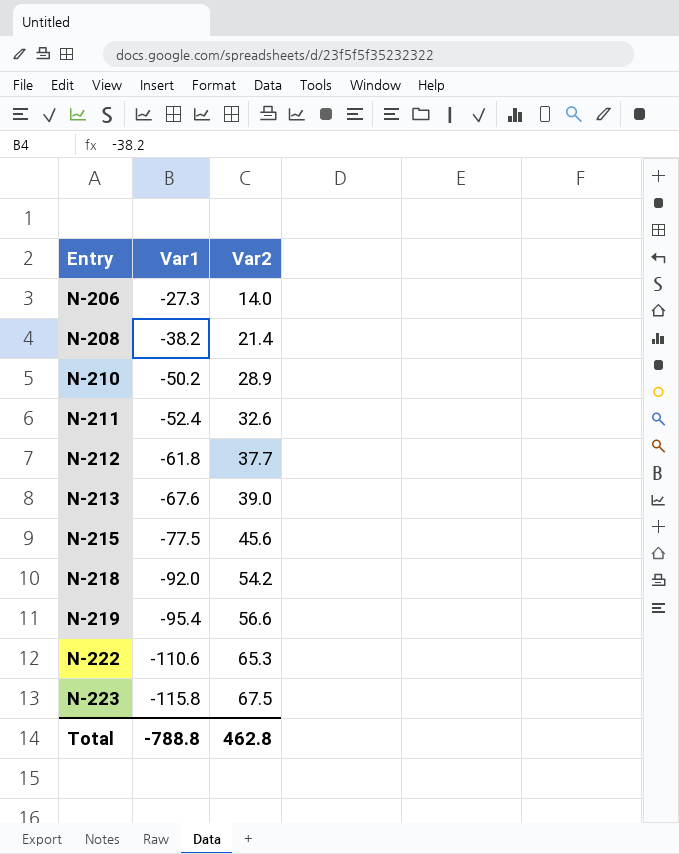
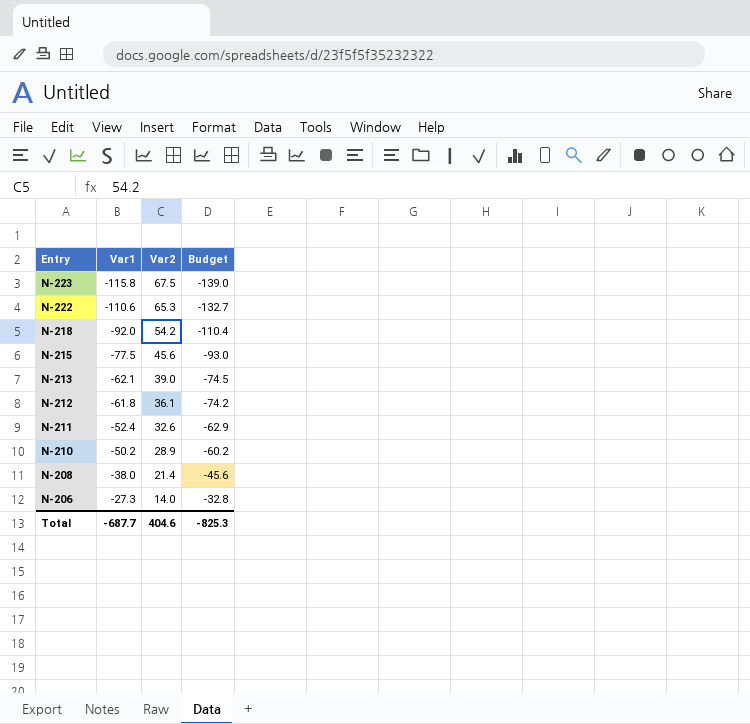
row order: Entry ascending -> Entry descending
column Budget | formula: none -> [Var1] * 1.2
row N-219: -95.4 | 56.6 -> none
N-213 | Var1: -67.6 -> -62.1
N-212 | Var2: 37.7 -> 36.1
N-208 | Var1: -38.2 -> -38.0
Total | Var1: -788.8 -> -687.7
Total | Var2: 462.8 -> 404.6

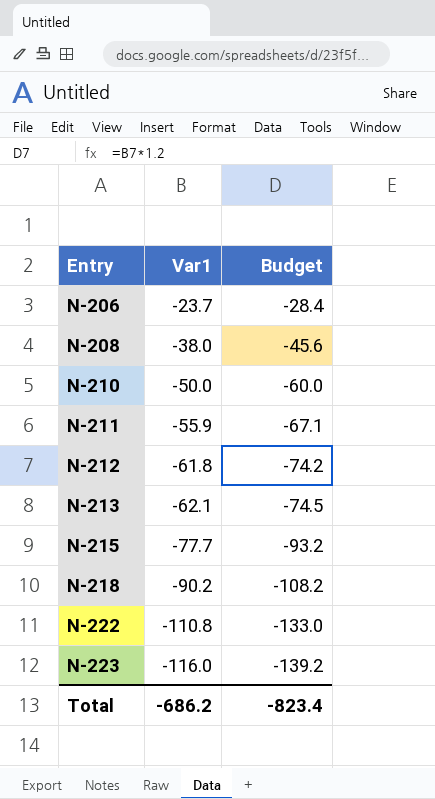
row order: Entry descending -> Entry ascending
column Var2 | position: 3 -> none
N-206 | Var1: -27.3 -> -23.7
N-206 | Budget: -32.8 -> -28.4
N-210 | Var1: -50.2 -> -50.0
N-210 | Budget: -60.2 -> -60.0
N-211 | Var1: -52.4 -> -55.9
N-211 | Budget: -62.9 -> -67.1
N-215 | Var1: -77.5 -> -77.7
N-215 | Budget: -93.0 -> -93.2
N-218 | Var1: -92.0 -> -90.2
N-218 | Budget: -110.4 -> -108.2
N-222 | Var1: -110.6 -> -110.8
N-222 | Budget: -132.7 -> -133.0
N-223 | Var1: -115.8 -> -116.0
N-223 | Budget: -139.0 -> -139.2
Total | Var1: -687.7 -> -686.2
Total | Budget: -825.3 -> -823.4

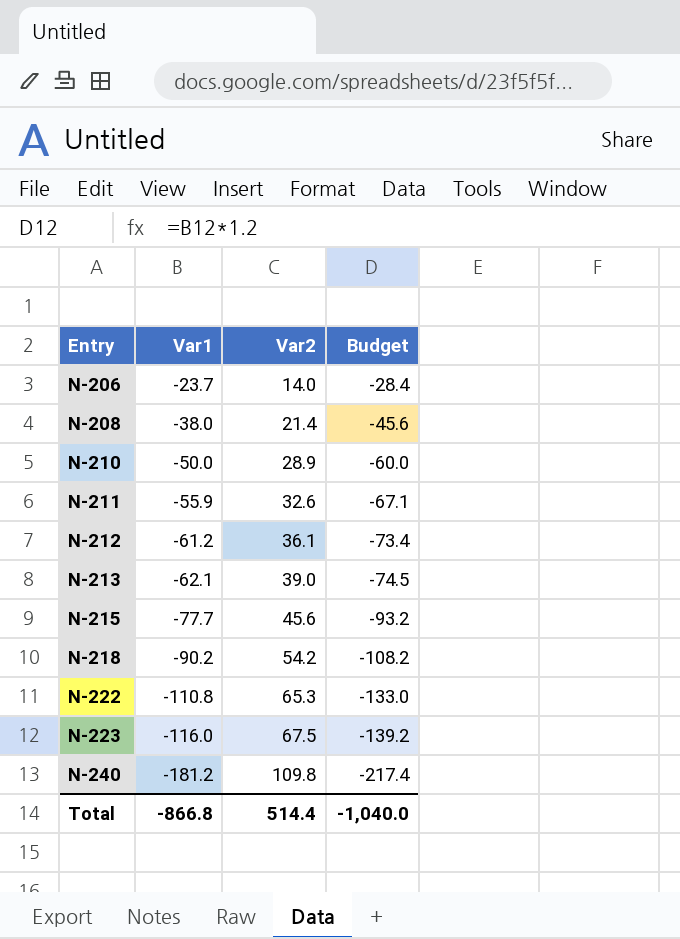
column Var2 | position: none -> 3
N-212 | Var1: -61.8 -> -61.2
N-212 | Budget: -74.2 -> -73.4
row N-240: none -> -181.2 | 109.8 | -217.4
Total | Var1: -686.2 -> -866.8
Total | Budget: -823.4 -> -1,040.0

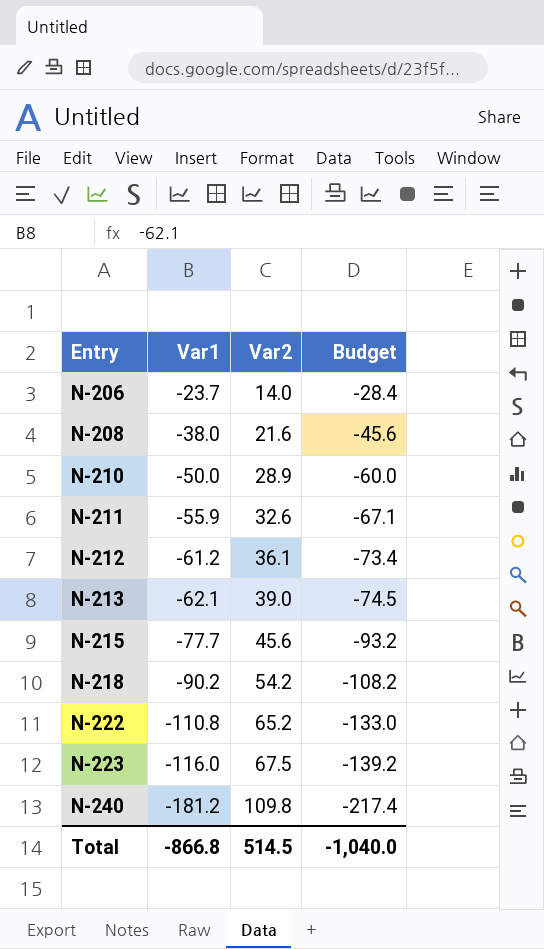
N-208 | Var2: 21.4 -> 21.6
N-222 | Var2: 65.3 -> 65.2
Total | Var2: 514.4 -> 514.5

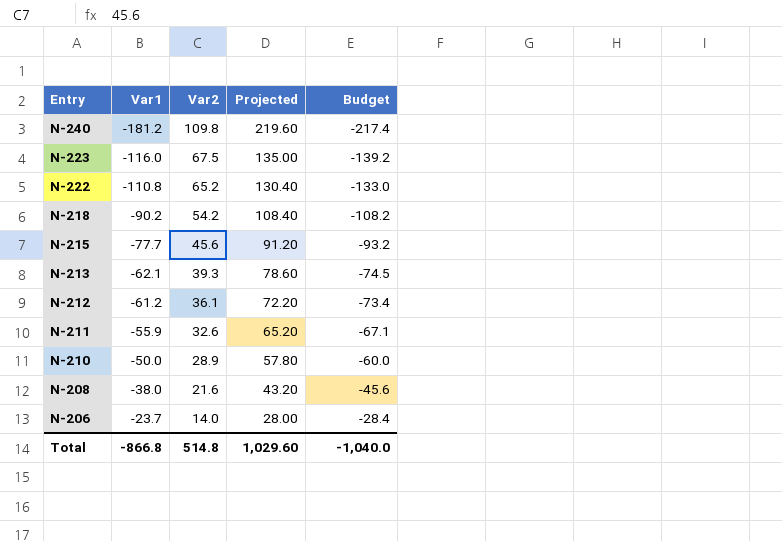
row order: Entry ascending -> Entry descending
column Projected | formula: none -> [Var2] * 2
N-213 | Var2: 39.0 -> 39.3
Total | Var2: 514.5 -> 514.8

